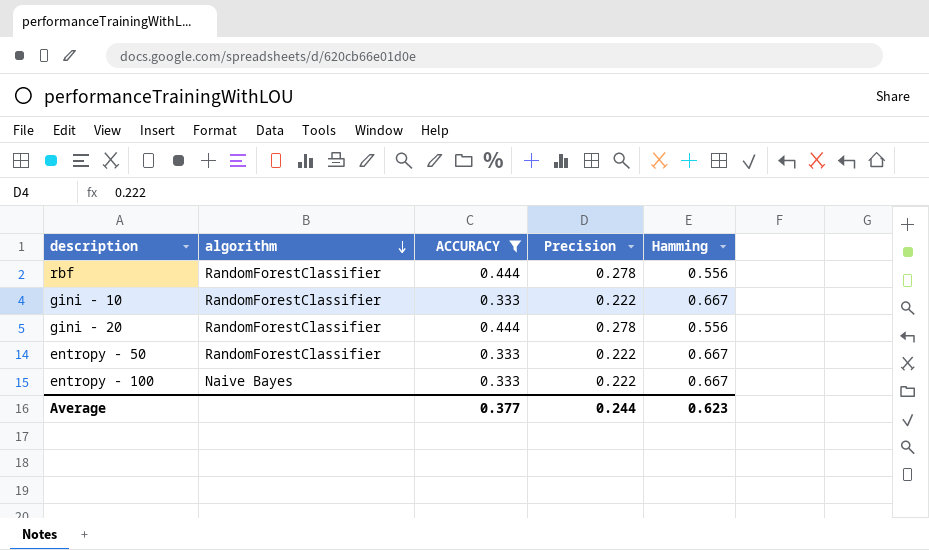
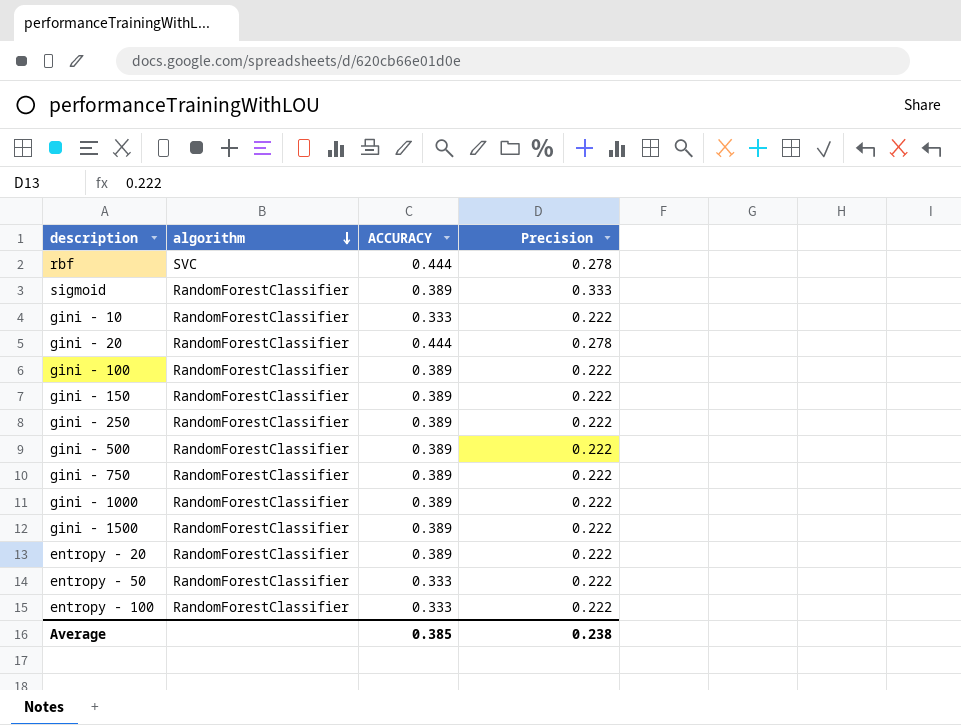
filter: ACCURACY != 0.389 -> none
column Hamming | position: 5 -> none
rbf | algorithm: RandomForestClassifier -> SVC
entropy - 100 | algorithm: Naive Bayes -> RandomForestClassifier
Average | ACCURACY: 0.377 -> 0.385
Average | Precision: 0.244 -> 0.238

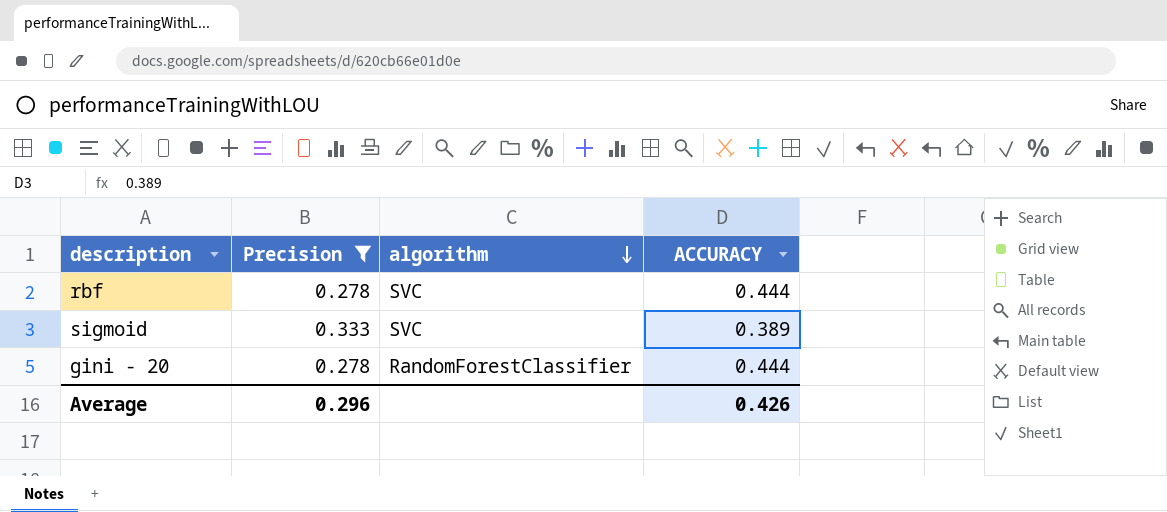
filter: none -> Precision != 0.222
column Precision | position: 4 -> 2
sigmoid | algorithm: RandomForestClassifier -> SVC
Average | Precision: 0.238 -> 0.296
Average | ACCURACY: 0.385 -> 0.426

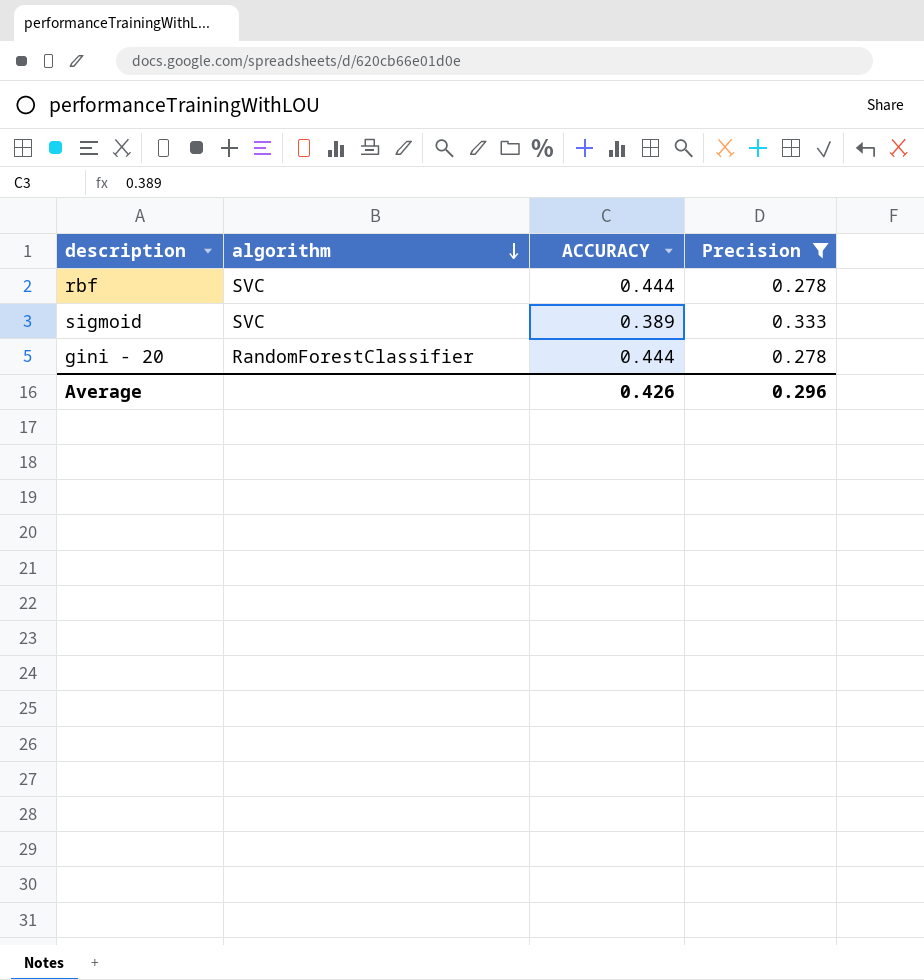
column Precision | position: 2 -> 4

